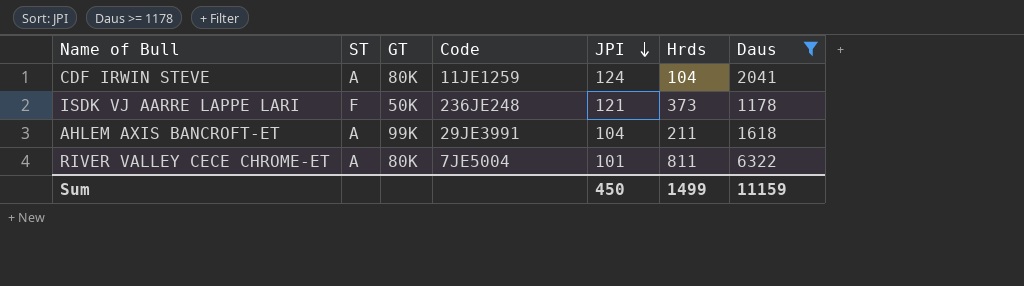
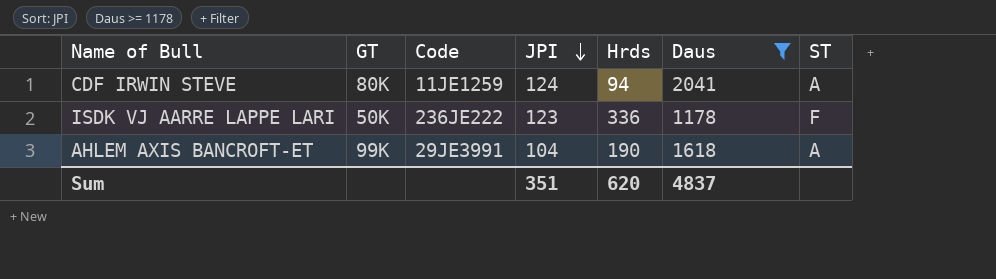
column ST | position: 2 -> 7
row RIVER VALLEY CECE CHROME-ET: A | 80K | 7JE5004 | 101 | 811 | 6322 -> none
CDF IRWIN STEVE | Hrds: 104 -> 94
ISDK VJ AARRE LAPPE LARI | Code: 236JE248 -> 236JE222
ISDK VJ AARRE LAPPE LARI | JPI: 121 -> 123
ISDK VJ AARRE LAPPE LARI | Hrds: 373 -> 336
AHLEM AXIS BANCROFT-ET | Hrds: 211 -> 190
Sum | JPI: 450 -> 351
Sum | Hrds: 1499 -> 620
Sum | Daus: 11159 -> 4837

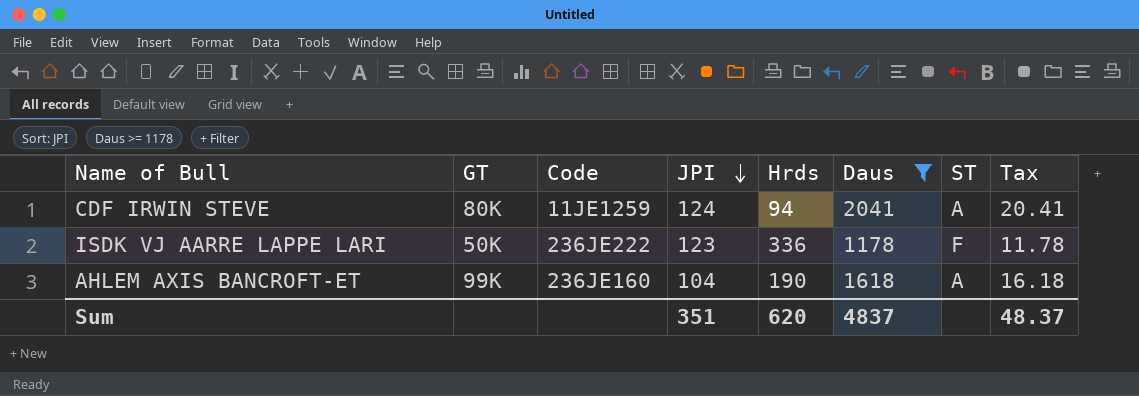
column Tax | formula: none -> [Daus] * 0.01
AHLEM AXIS BANCROFT-ET | Code: 29JE3991 -> 236JE160

